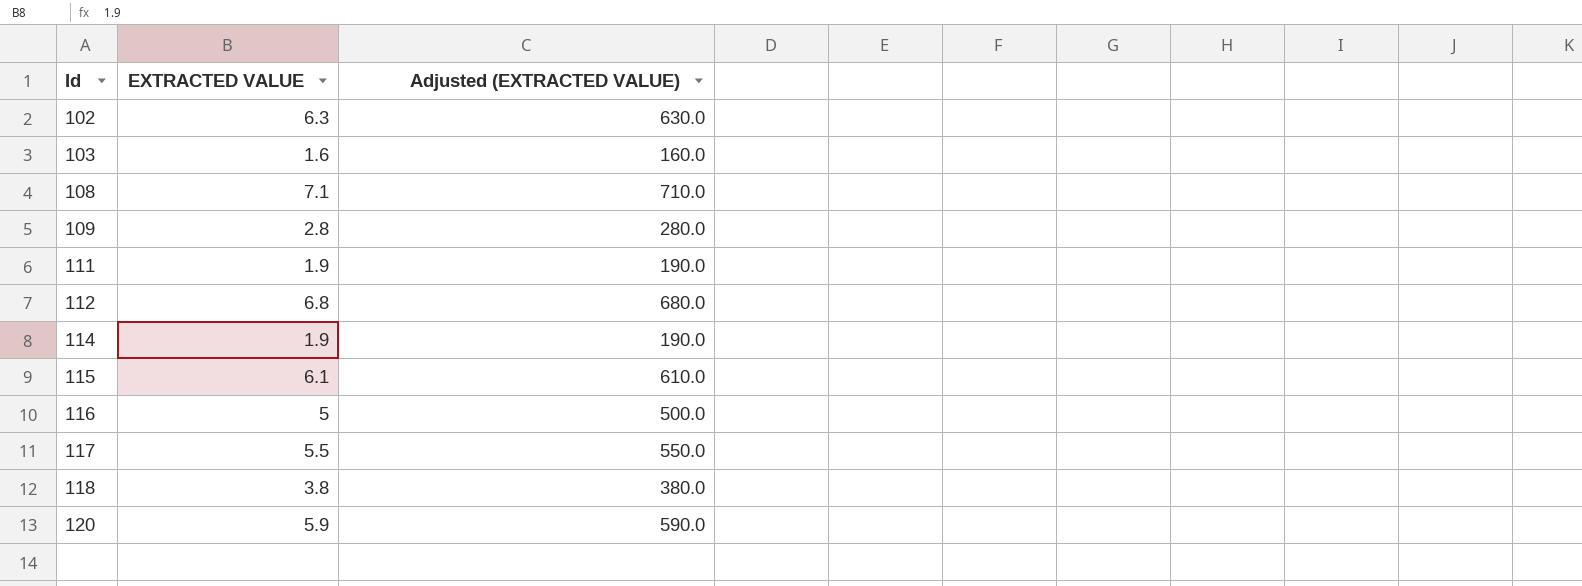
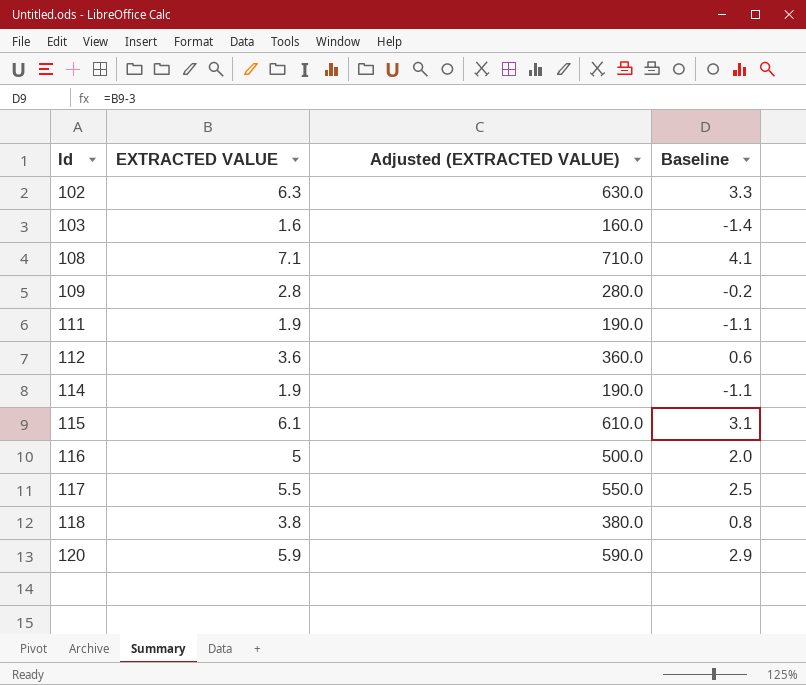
column Baseline | formula: none -> [EXTRACTED VALUE] - 3
112 | EXTRACTED VALUE: 6.8 -> 3.6
112 | Adjusted (EXTRACTED VALUE): 680.0 -> 360.0

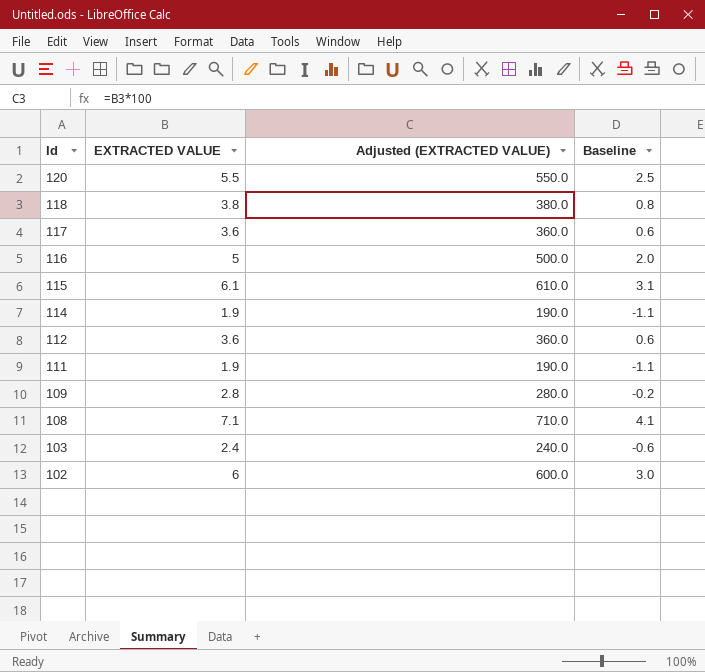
row order: Id ascending -> Id descending
120 | EXTRACTED VALUE: 5.9 -> 5.5
120 | Adjusted (EXTRACTED VALUE): 590.0 -> 550.0
120 | Baseline: 2.9 -> 2.5
117 | EXTRACTED VALUE: 5.5 -> 3.6
117 | Adjusted (EXTRACTED VALUE): 550.0 -> 360.0
117 | Baseline: 2.5 -> 0.6
103 | EXTRACTED VALUE: 1.6 -> 2.4
103 | Adjusted (EXTRACTED VALUE): 160.0 -> 240.0
103 | Baseline: -1.4 -> -0.6
102 | EXTRACTED VALUE: 6.3 -> 6
102 | Adjusted (EXTRACTED VALUE): 630.0 -> 600.0
102 | Baseline: 3.3 -> 3.0

